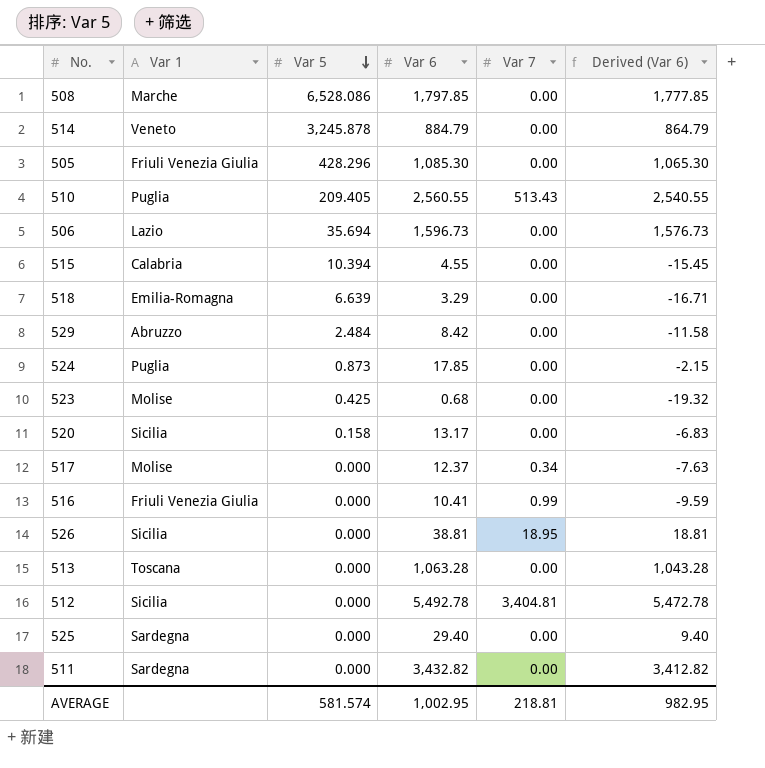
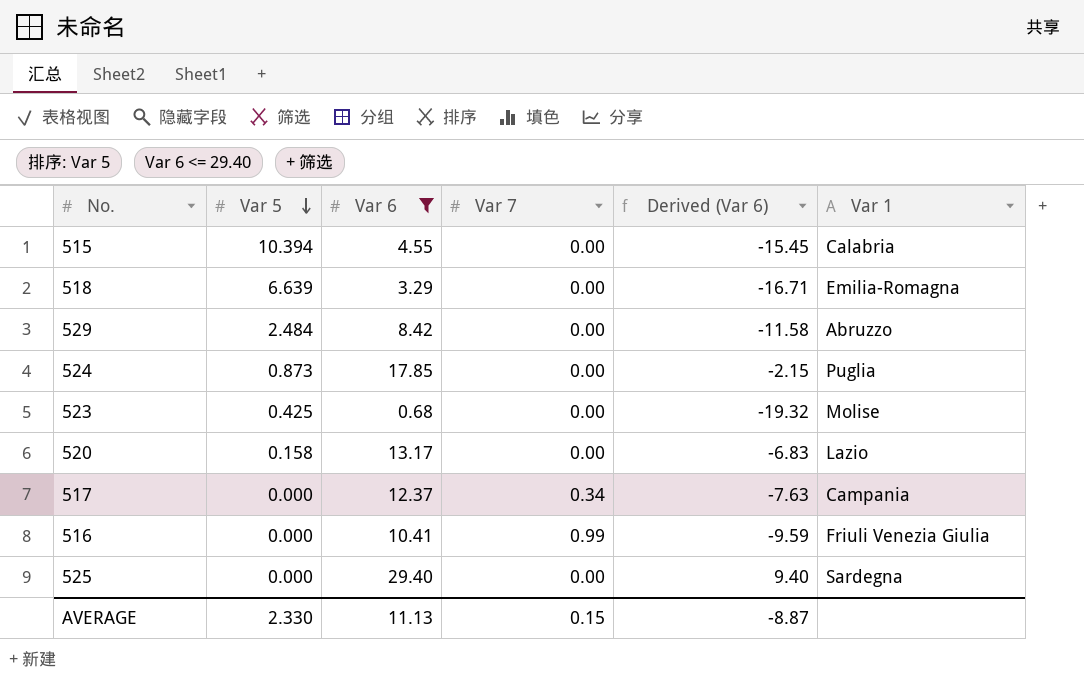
filter: none -> Var 6 <= 29.40
column Var 1 | position: 2 -> 6
520 | Var 1: Sicilia -> Lazio
517 | Var 1: Molise -> Campania
AVERAGE | Var 5: 581.574 -> 2.330
AVERAGE | Var 6: 1,002.95 -> 11.13
AVERAGE | Var 7: 218.81 -> 0.15
AVERAGE | Derived (Var 6): 982.95 -> -8.87

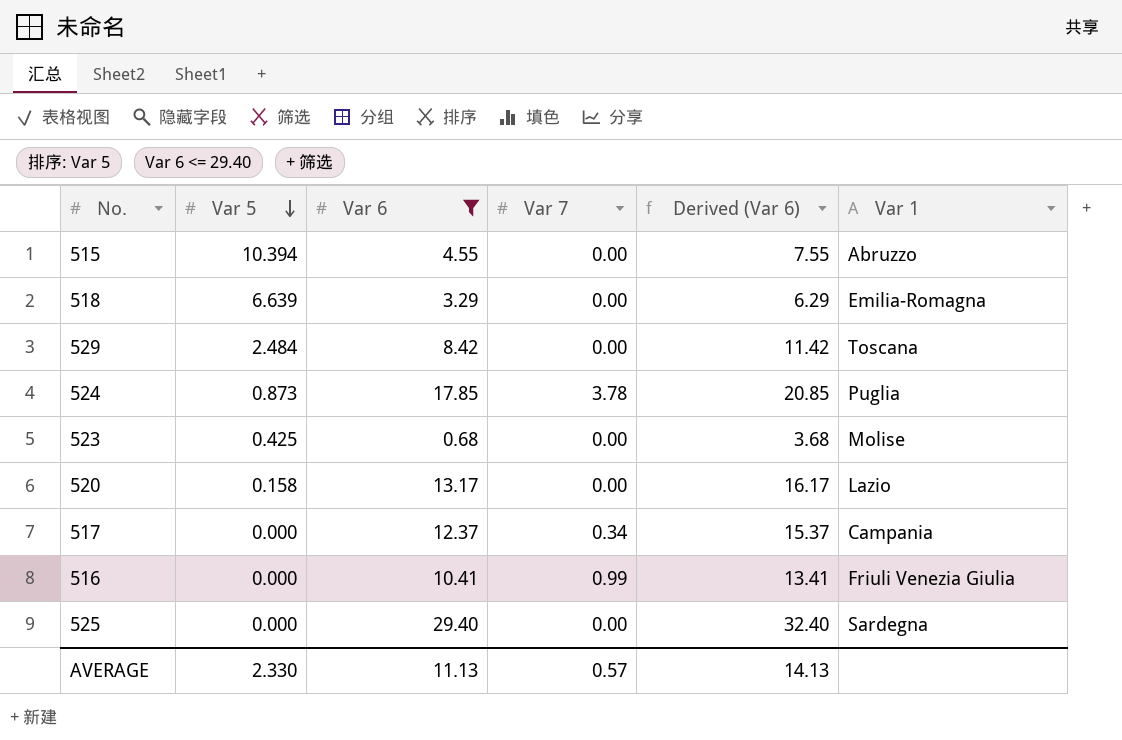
column Derived (Var 6) | formula: [Var 6] - 20 -> [Var 6] + 3
515 | Var 1: Calabria -> Abruzzo
529 | Var 1: Abruzzo -> Toscana
524 | Var 7: 0.00 -> 3.78
AVERAGE | Var 7: 0.15 -> 0.57
AVERAGE | Derived (Var 6): -8.87 -> 14.13

